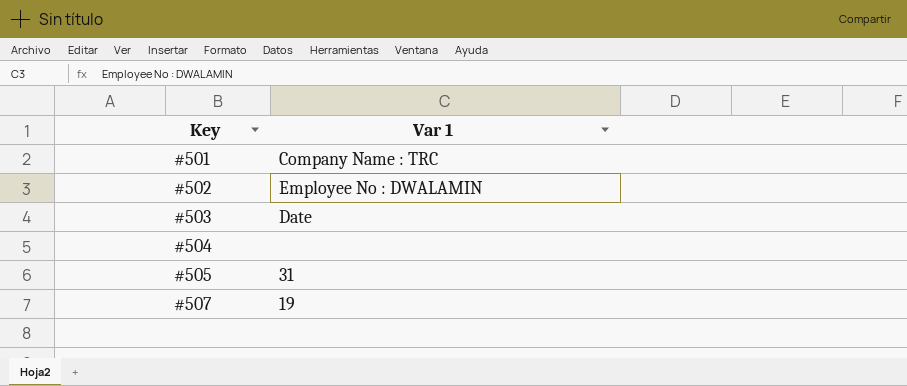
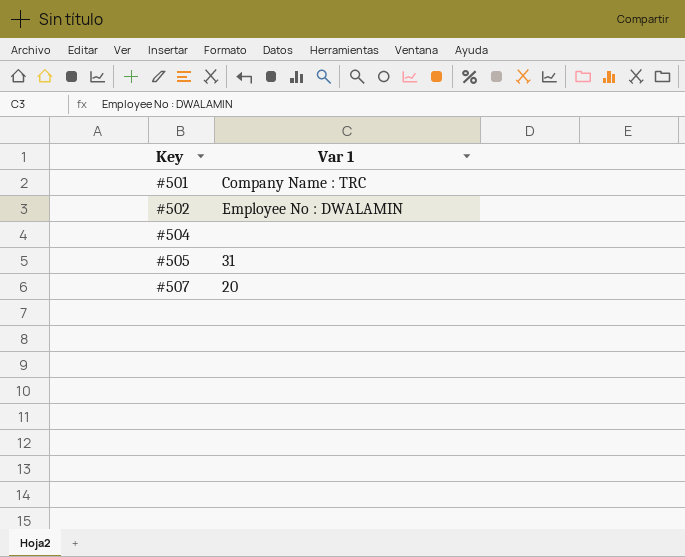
row #503: Date -> none
#507 | Var 1: 19 -> 20

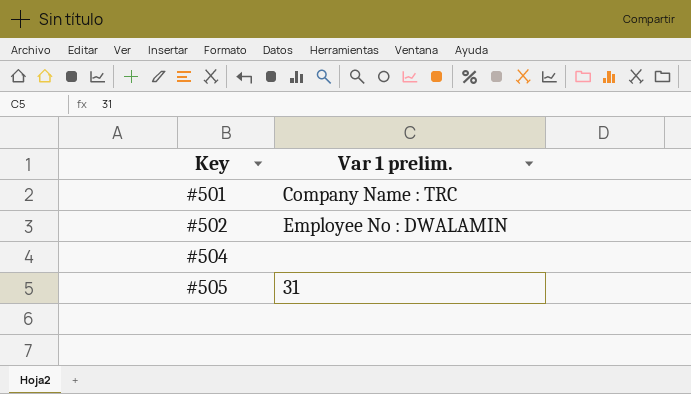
column name: Var 1 -> Var 1 prelim.
row #507: 20 -> none

